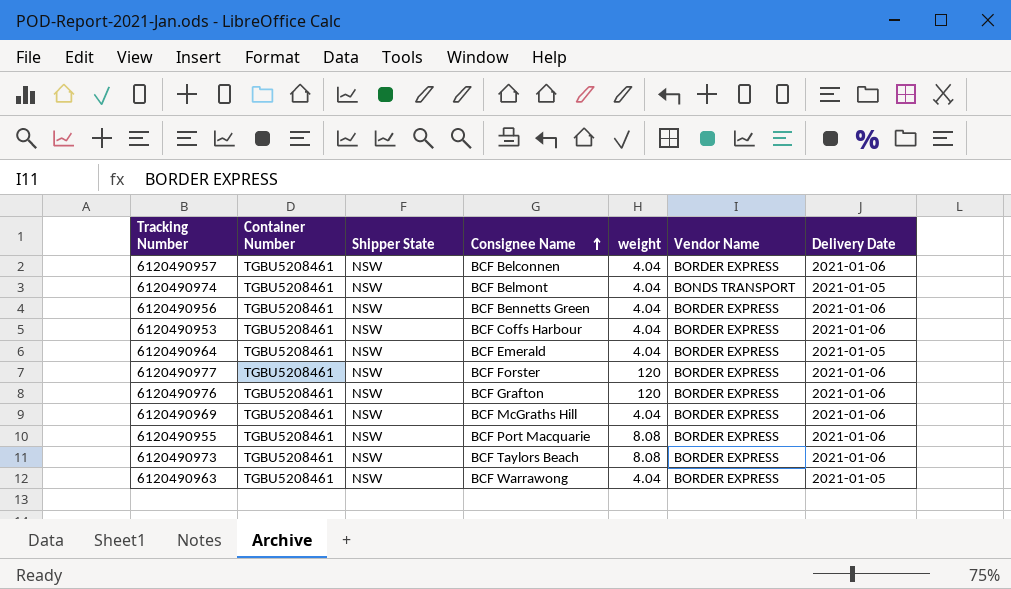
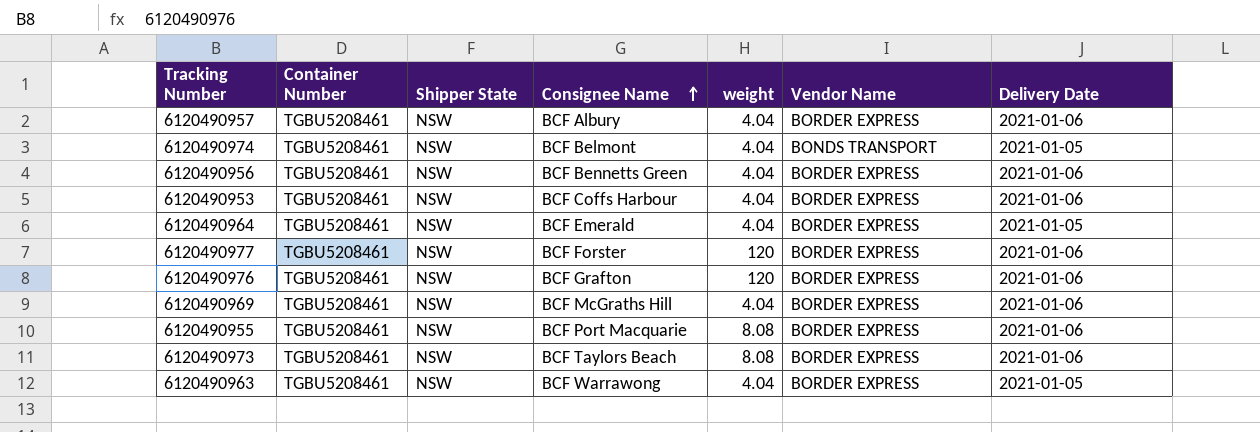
6120490957 | Consignee Name: BCF Belconnen -> BCF Albury

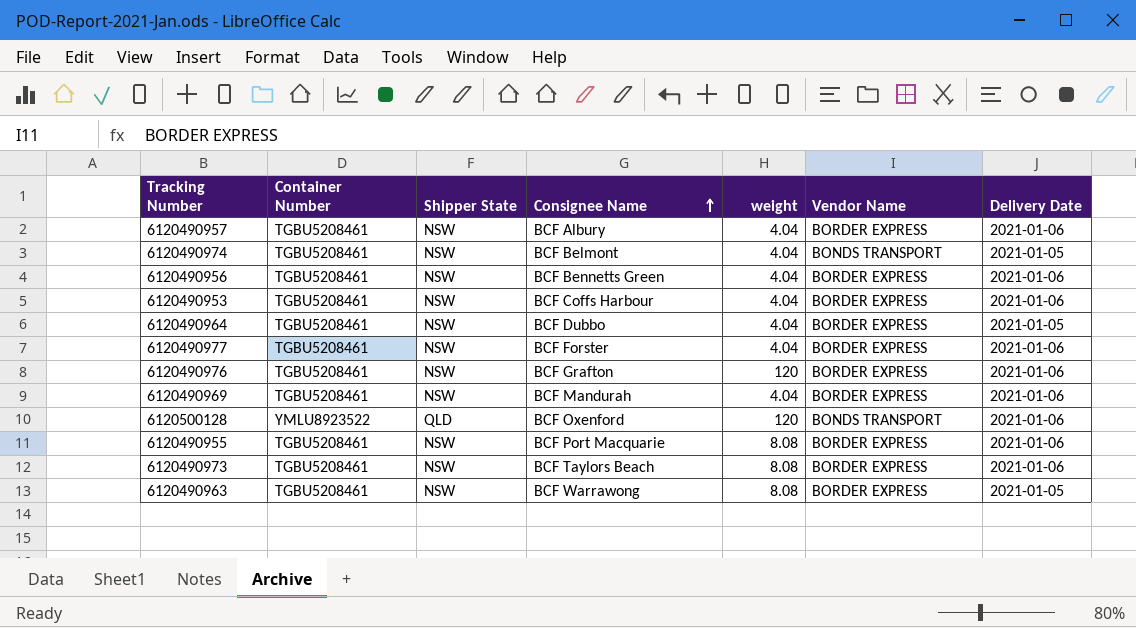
6120490964 | Consignee Name: BCF Emerald -> BCF Dubbo
6120490977 | weight: 120 -> 4.04
6120490969 | Consignee Name: BCF McGraths Hill -> BCF Mandurah
row 6120500128: none -> YMLU8923522 | QLD | BCF Oxenford | 120 | BONDS TRANSPORT | 2021-01-06
6120490963 | weight: 4.04 -> 8.08

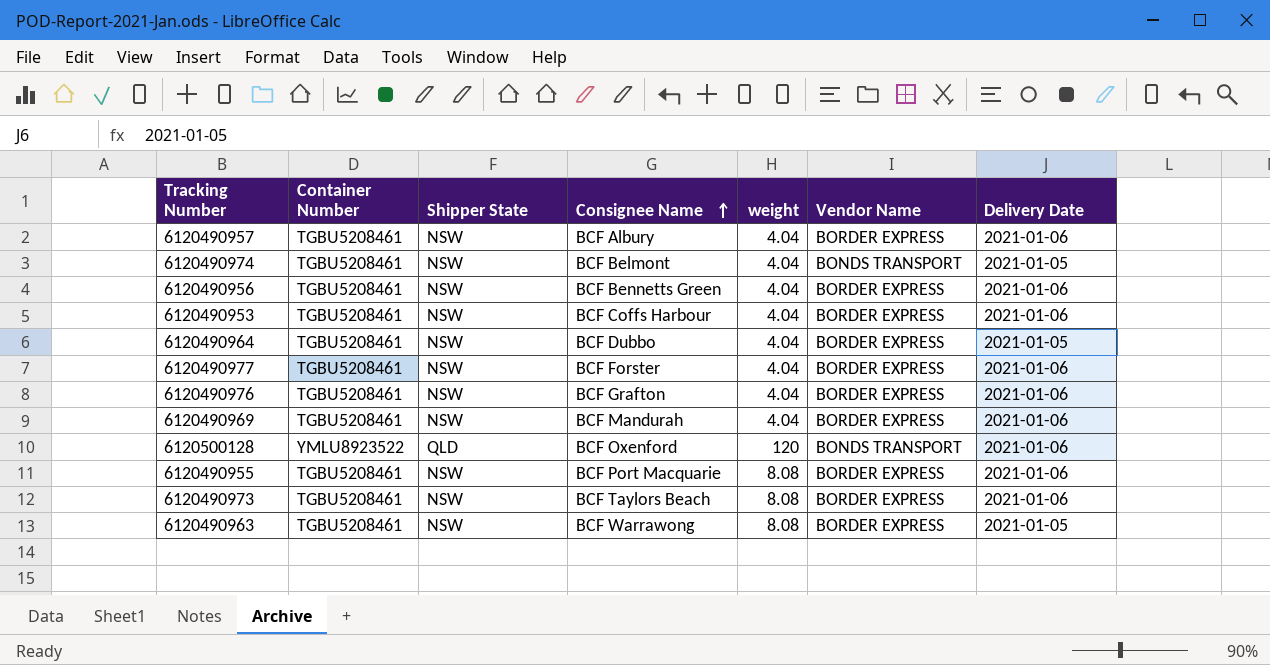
6120490976 | weight: 120 -> 4.04

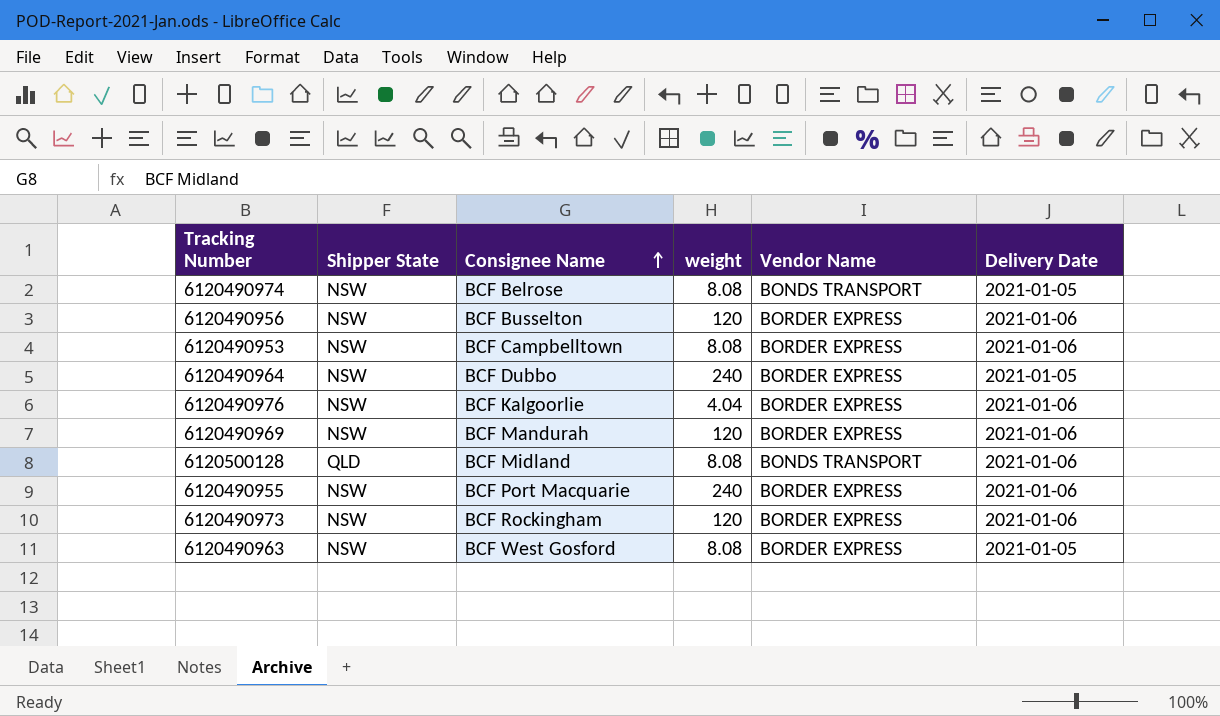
column Container Number | position: 2 -> none
row 6120490957: TGBU5208461 | NSW | BCF Albury | 4.04 | BORDER EXPRESS | 2021-01-06 -> none
row 6120490977: TGBU5208461 | NSW | BCF Forster | 4.04 | BORDER EXPRESS | 2021-01-06 -> none
6120490974 | Consignee Name: BCF Belmont -> BCF Belrose
6120490974 | weight: 4.04 -> 8.08
6120490956 | Consignee Name: BCF Bennetts Green -> BCF Busselton
6120490956 | weight: 4.04 -> 120
6120490953 | Consignee Name: BCF Coffs Harbour -> BCF Campbelltown
6120490953 | weight: 4.04 -> 8.08
6120490964 | weight: 4.04 -> 240
6120490976 | Consignee Name: BCF Grafton -> BCF Kalgoorlie
6120490969 | weight: 4.04 -> 120
6120500128 | Consignee Name: BCF Oxenford -> BCF Midland
6120500128 | weight: 120 -> 8.08
6120490955 | weight: 8.08 -> 240
6120490973 | Consignee Name: BCF Taylors Beach -> BCF Rockingham
6120490973 | weight: 8.08 -> 120
6120490963 | Consignee Name: BCF Warrawong -> BCF West Gosford

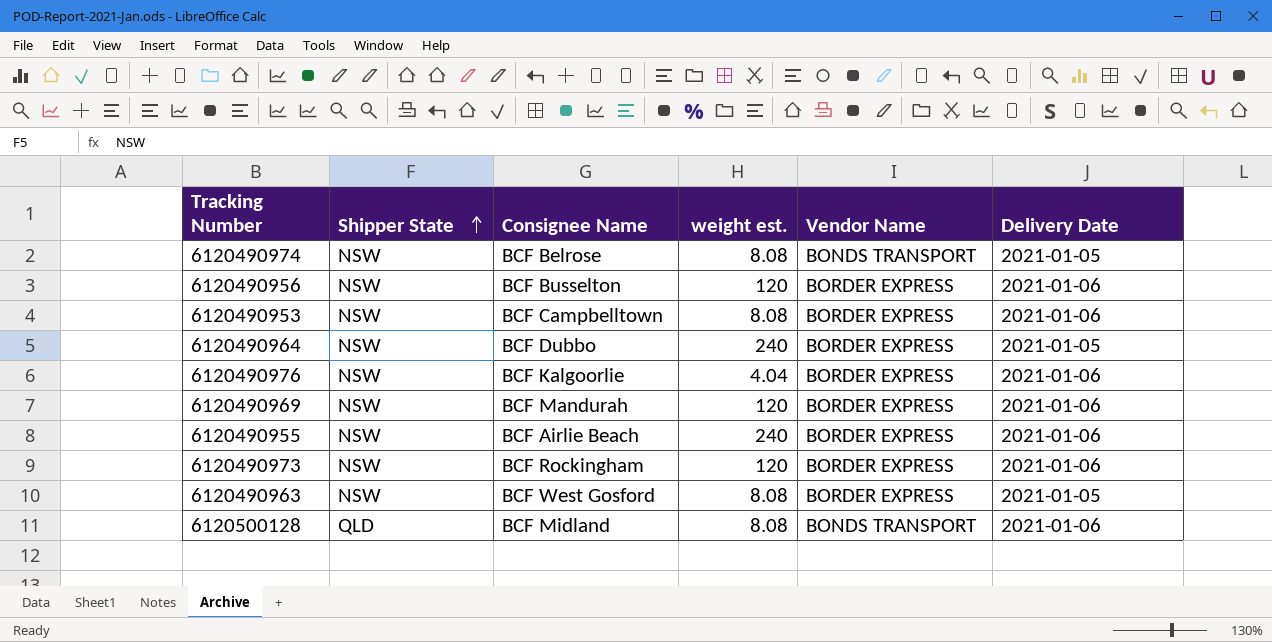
row order: Consignee Name ascending -> Shipper State ascending
column name: weight -> weight est.
6120490955 | Consignee Name: BCF Port Macquarie -> BCF Airlie Beach

